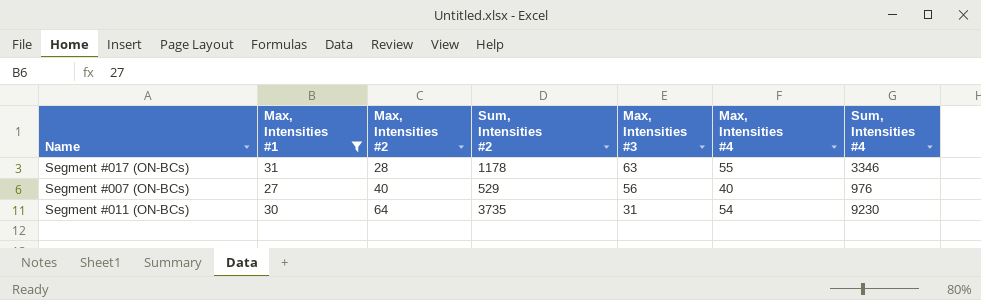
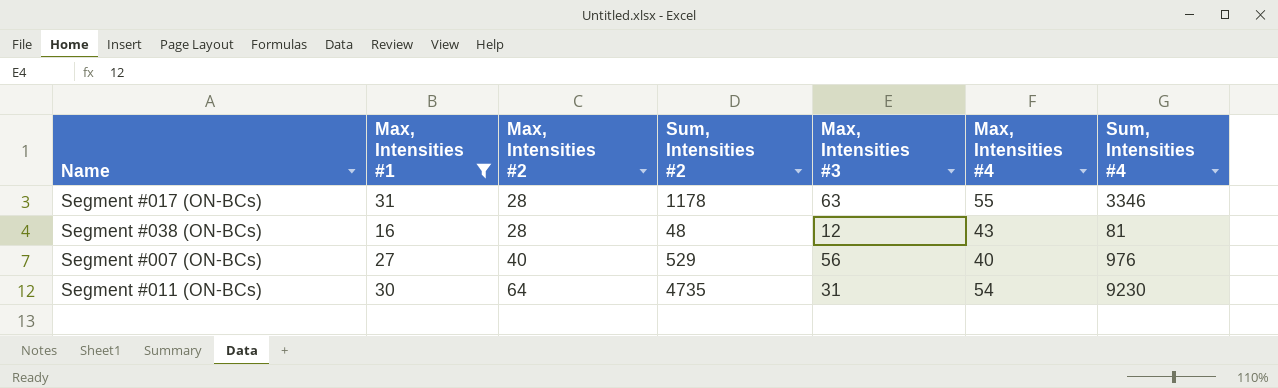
row Segment #038 (ON-BCs): none -> 16 | 28 | 48 | 12 | 43 | 81
Segment #011 (ON-BCs) | Sum, Intensities #2: 3735 -> 4735

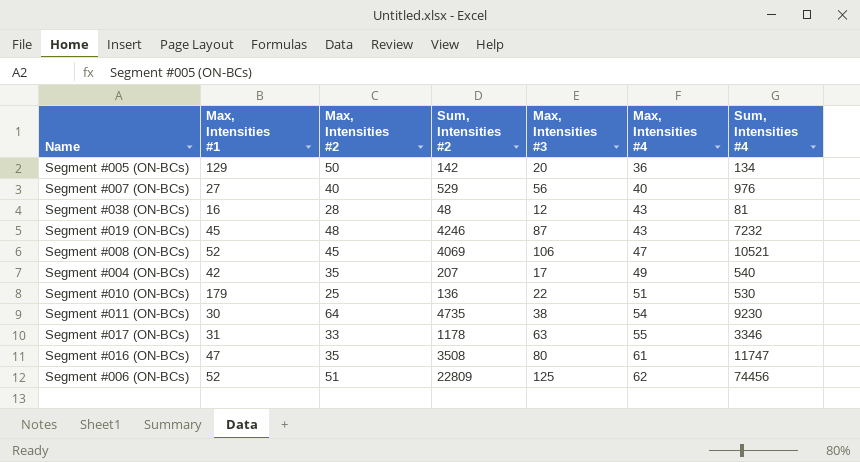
filter: Max, Intensities #1 <= 31 -> none
row order: Max, Intensities #2 ascending -> Max, Intensities #4 ascending
Segment #011 (ON-BCs) | Max, Intensities #3: 31 -> 38
Segment #017 (ON-BCs) | Max, Intensities #2: 28 -> 33

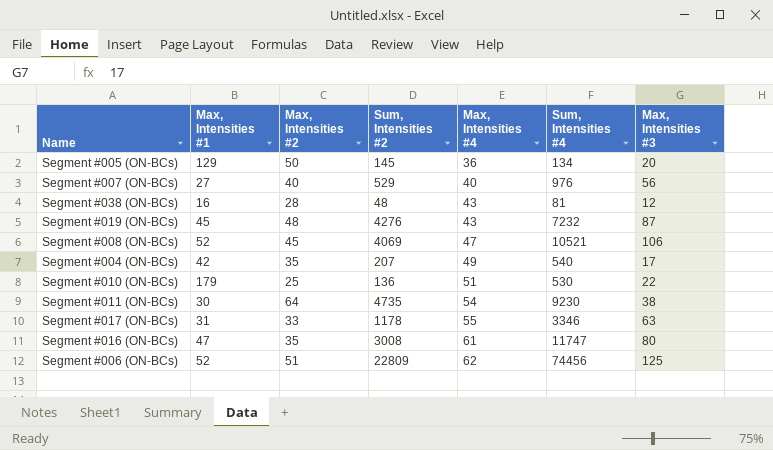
column Max, Intensities #3 | position: 5 -> 7
Segment #005 (ON-BCs) | Sum, Intensities #2: 142 -> 145
Segment #019 (ON-BCs) | Sum, Intensities #2: 4246 -> 4276
Segment #016 (ON-BCs) | Sum, Intensities #2: 3508 -> 3008

